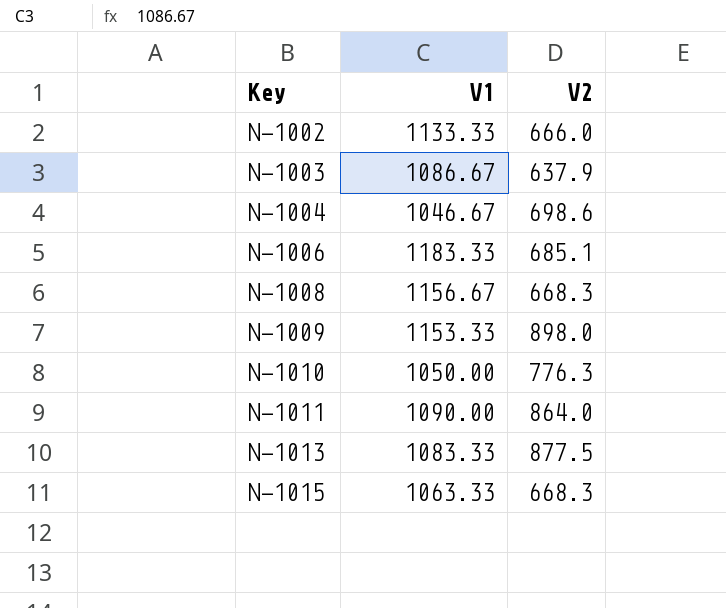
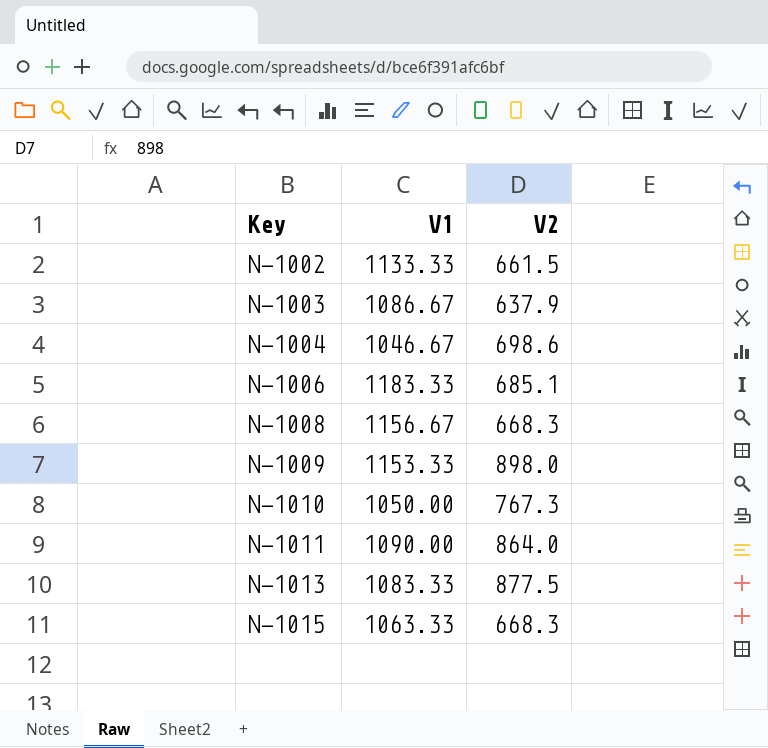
N-1002 | V2: 666.0 -> 661.5
N-1010 | V2: 776.3 -> 767.3

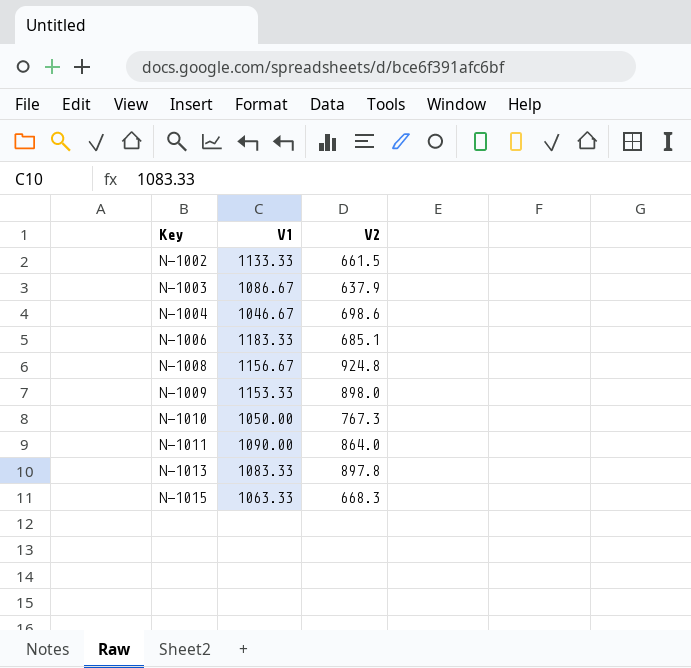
N-1008 | V2: 668.3 -> 924.8
N-1013 | V2: 877.5 -> 897.8

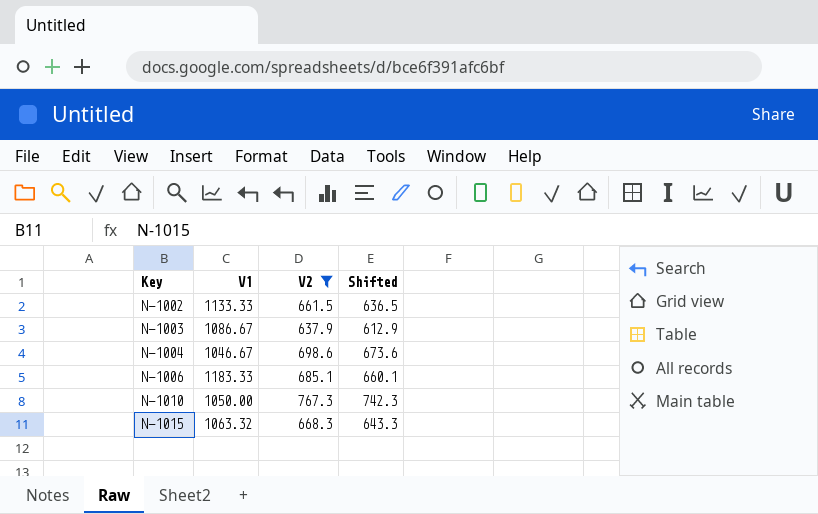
filter: none -> V2 <= 767.3
column Shifted | formula: none -> [V2] - 25
N-1015 | V1: 1063.33 -> 1063.32

